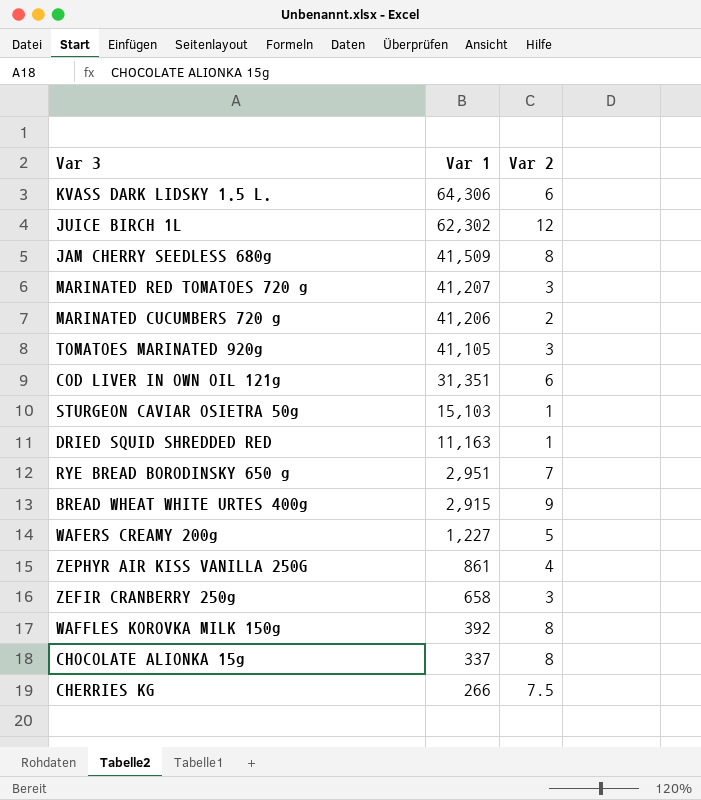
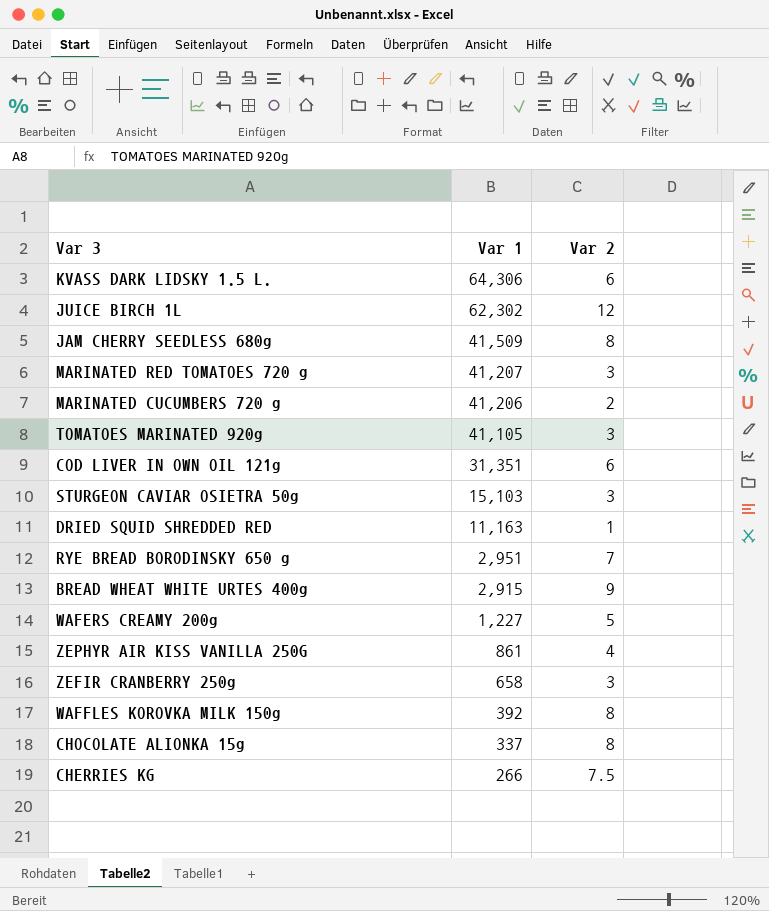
STURGEON CAVIAR OSIETRA 50g | Var 2: 1 -> 3

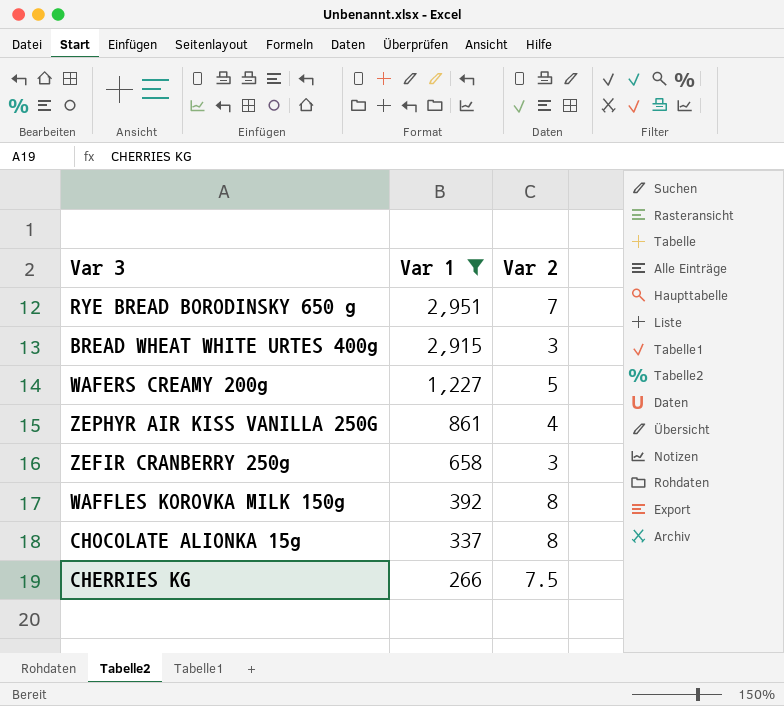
filter: none -> Var 1 <= 2,951
BREAD WHEAT WHITE URTES 400g | Var 2: 9 -> 3

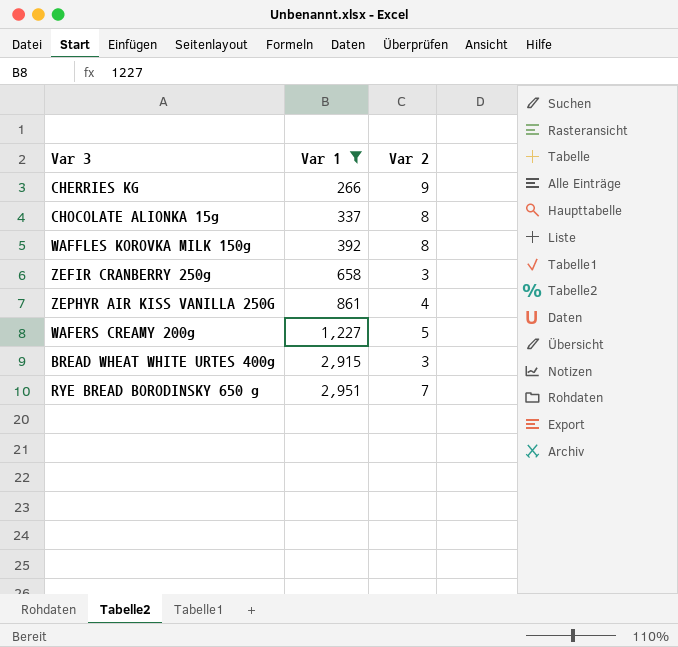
row order: Var 1 descending -> Var 1 ascending
CHERRIES KG | Var 2: 7.5 -> 9

